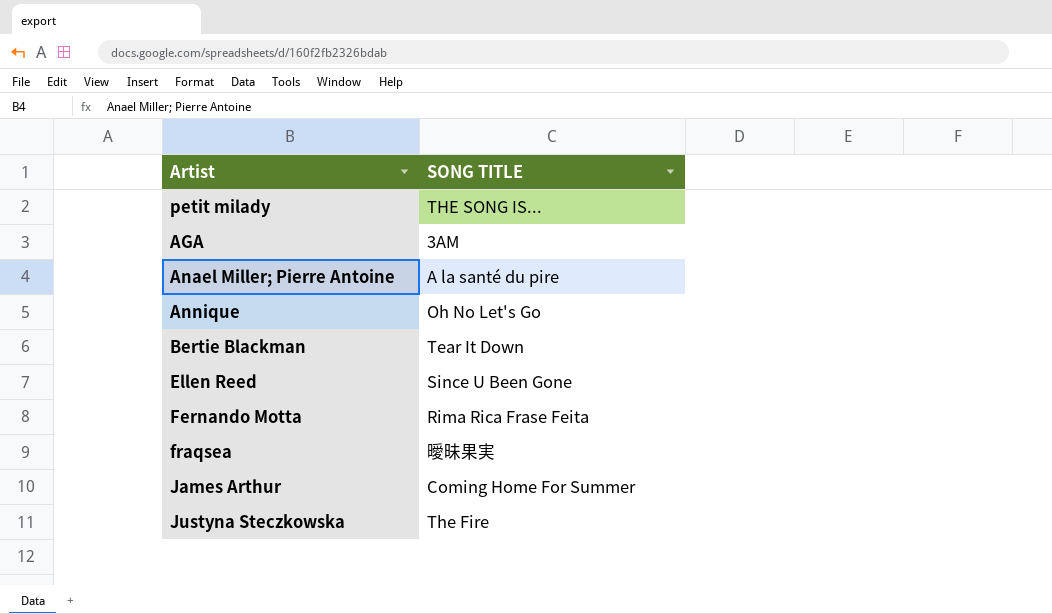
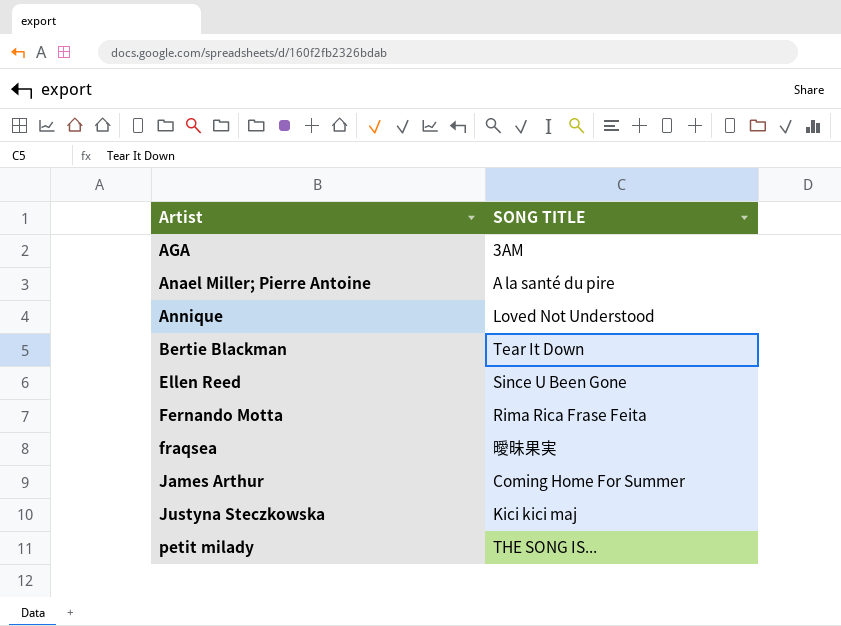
row order: none -> Artist ascending
Annique | SONG TITLE: Oh No Let's Go -> Loved Not Understood
Justyna Steczkowska | SONG TITLE: The Fire -> Kici kici maj

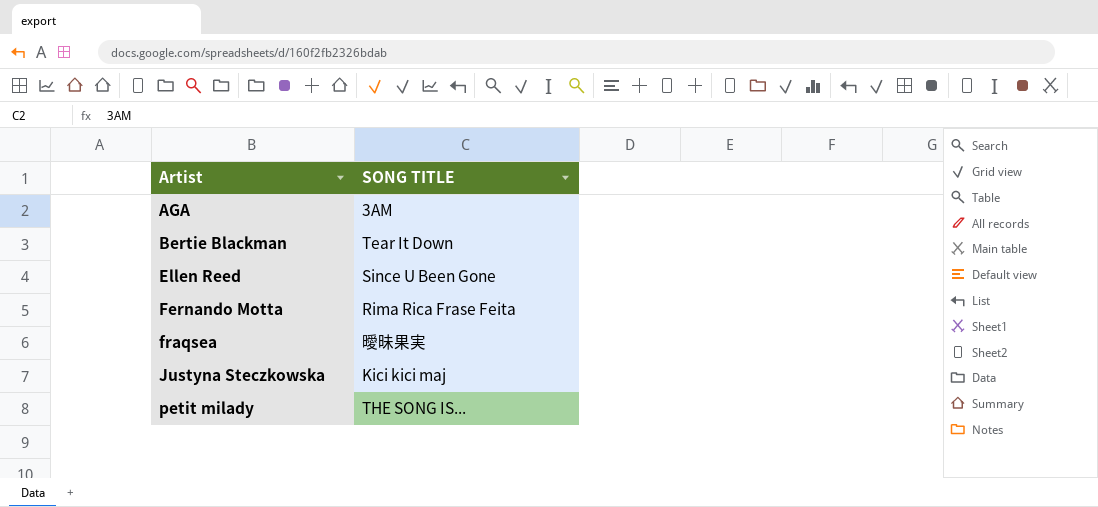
row Anael Miller; Pierre Antoine: A la santé du pire -> none
row Annique: Loved Not Understood -> none
row James Arthur: Coming Home For Summer -> none

